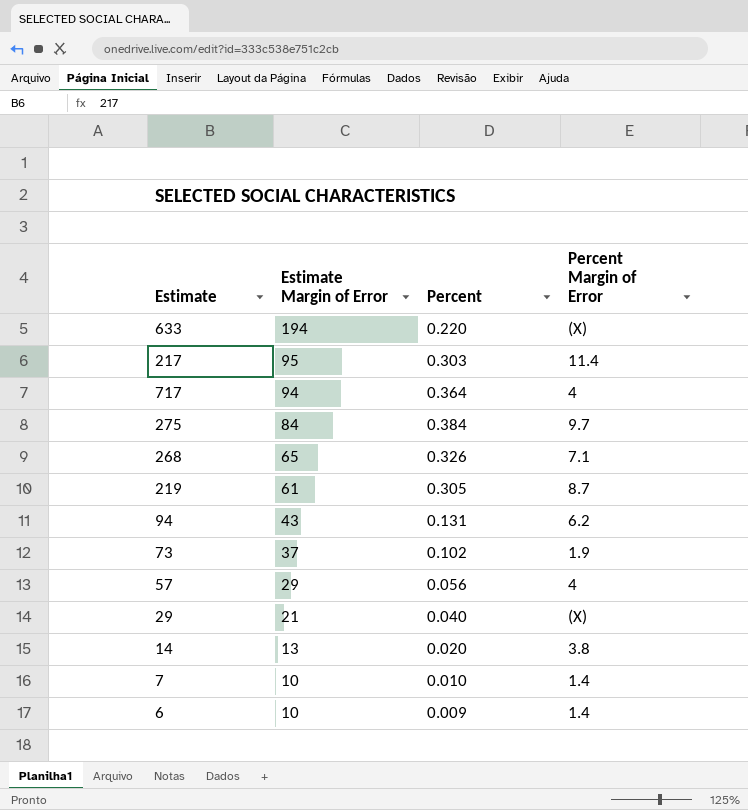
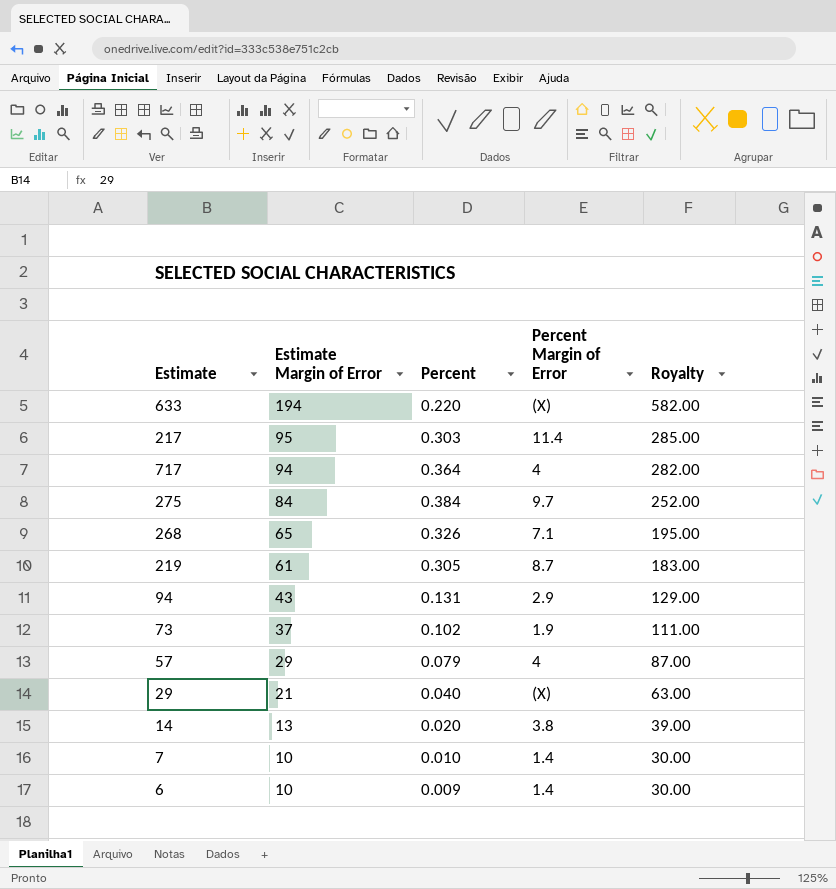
column Royalty | formula: none -> [Estimate Margin of Error] * 3
94 | Percent Margin of Error: 6.2 -> 2.9
57 | Percent: 0.056 -> 0.079

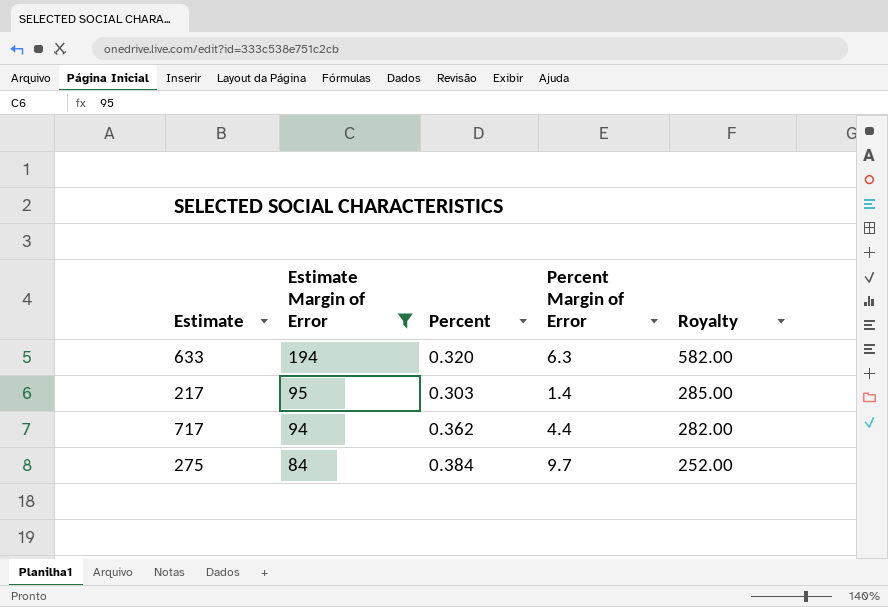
filter: none -> Estimate Margin of Error >= 84
633 | Percent: 0.220 -> 0.320
633 | Percent Margin of Error: (X) -> 6.3
217 | Percent Margin of Error: 11.4 -> 1.4
717 | Percent: 0.364 -> 0.362
717 | Percent Margin of Error: 4 -> 4.4

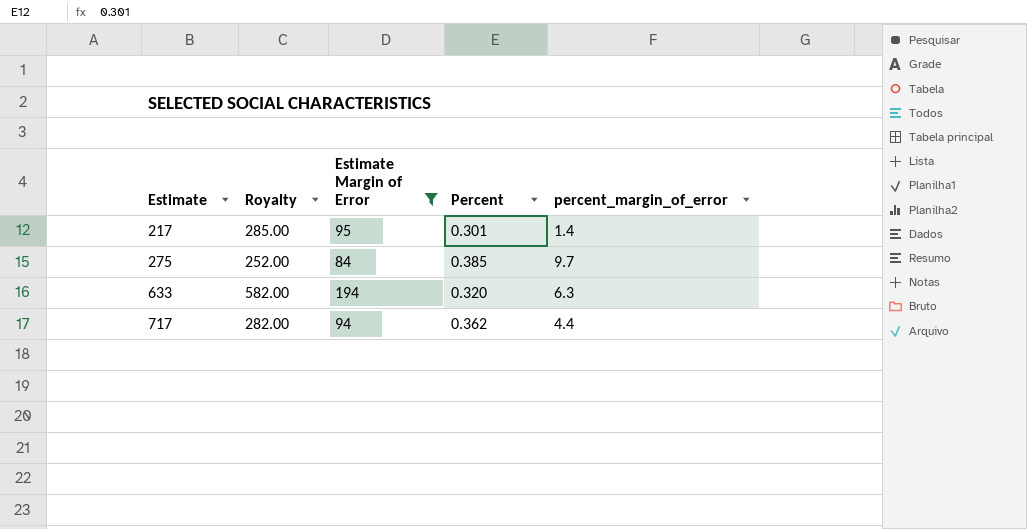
row order: Estimate Margin of Error descending -> Estimate ascending
column Royalty | position: 5 -> 2
column name: Percent Margin of Error -> percent_margin_of_error
217 | Percent: 0.303 -> 0.301
275 | Percent: 0.384 -> 0.385

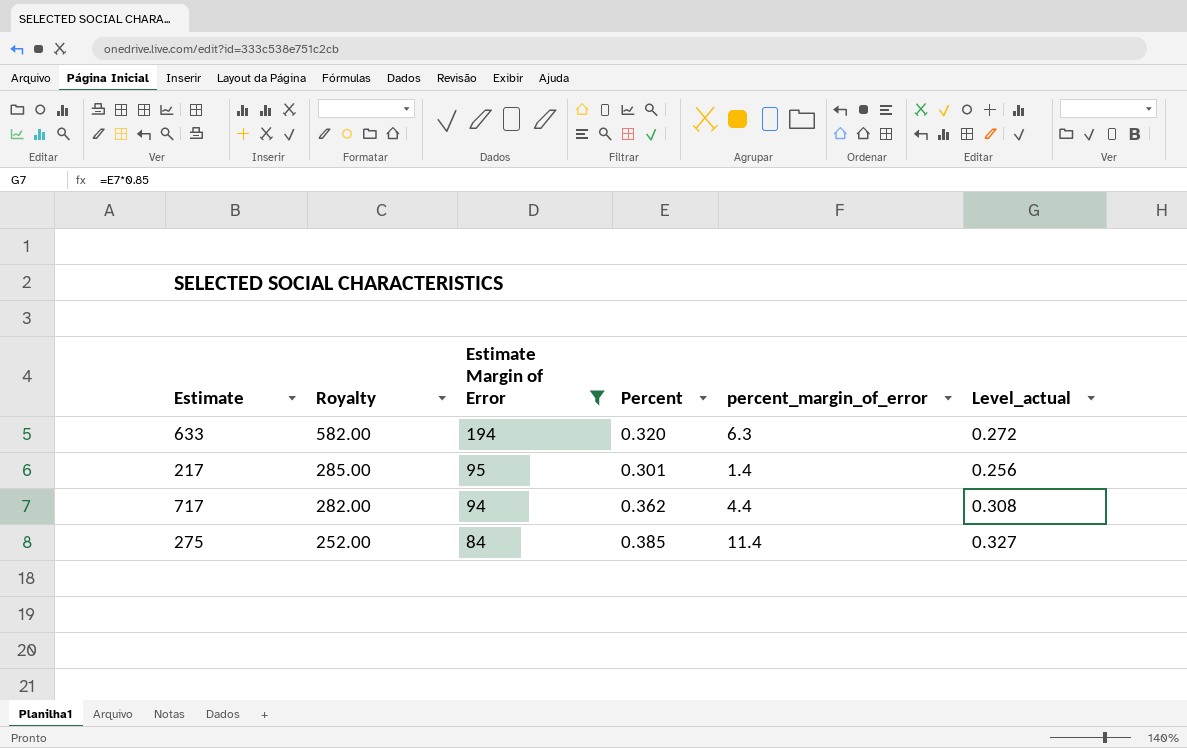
row order: Estimate ascending -> Royalty descending
column Level_actual | formula: none -> [Percent] * 0.85
275 | percent_margin_of_error: 9.7 -> 11.4

